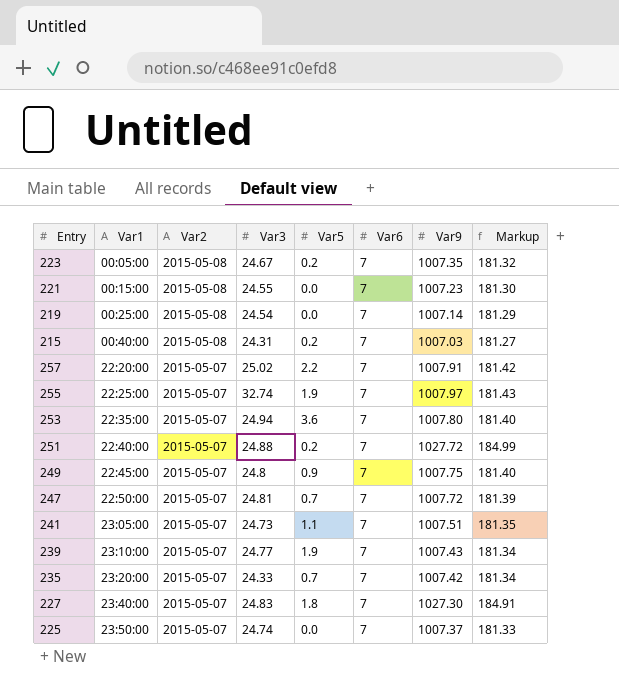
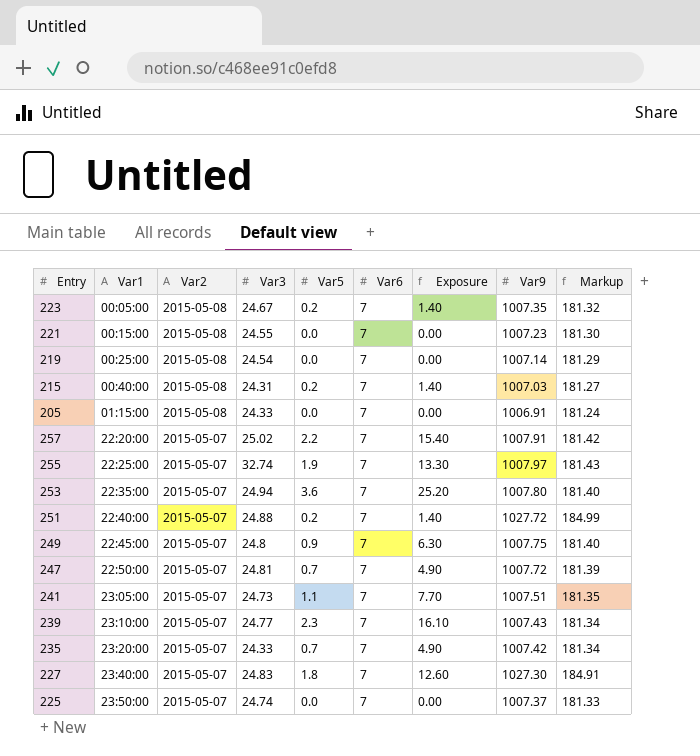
column Exposure | formula: none -> [Var5] * [Var6]
row 205: none -> 01:15:00 | 2015-05-08 | 24.33 | 0.0 | 7 | 0.00 | 1006.91 | 181.24
239 | Var5: 1.9 -> 2.3

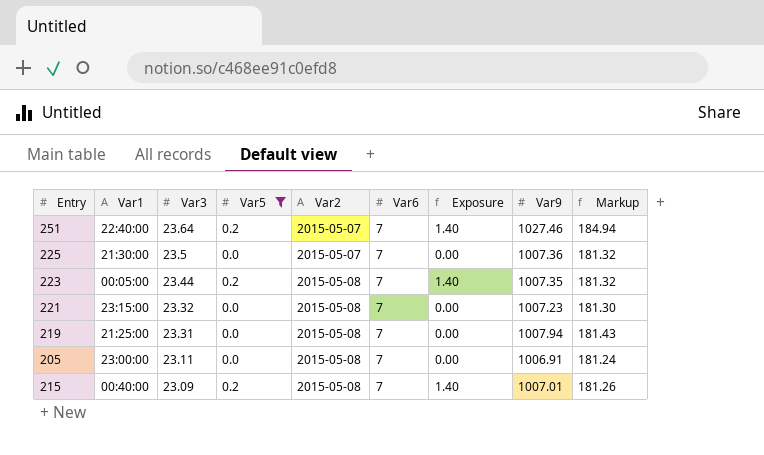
filter: none -> Var5 <= 0.2
row order: Var1 ascending -> Var3 descending
column Var2 | position: 3 -> 5
251 | Var3: 24.88 -> 23.64
251 | Var9: 1027.72 -> 1027.46
251 | Markup: 184.99 -> 184.94
225 | Var1: 23:50:00 -> 21:30:00
225 | Var3: 24.74 -> 23.5
225 | Var9: 1007.37 -> 1007.36
225 | Markup: 181.33 -> 181.32
223 | Var3: 24.67 -> 23.44
221 | Var1: 00:15:00 -> 23:15:00
221 | Var3: 24.55 -> 23.32
219 | Var1: 00:25:00 -> 21:25:00
219 | Var3: 24.54 -> 23.31
219 | Var9: 1007.14 -> 1007.94
219 | Markup: 181.29 -> 181.43
205 | Var1: 01:15:00 -> 23:00:00
205 | Var3: 24.33 -> 23.11
215 | Var3: 24.31 -> 23.09
215 | Var9: 1007.03 -> 1007.01
215 | Markup: 181.27 -> 181.26

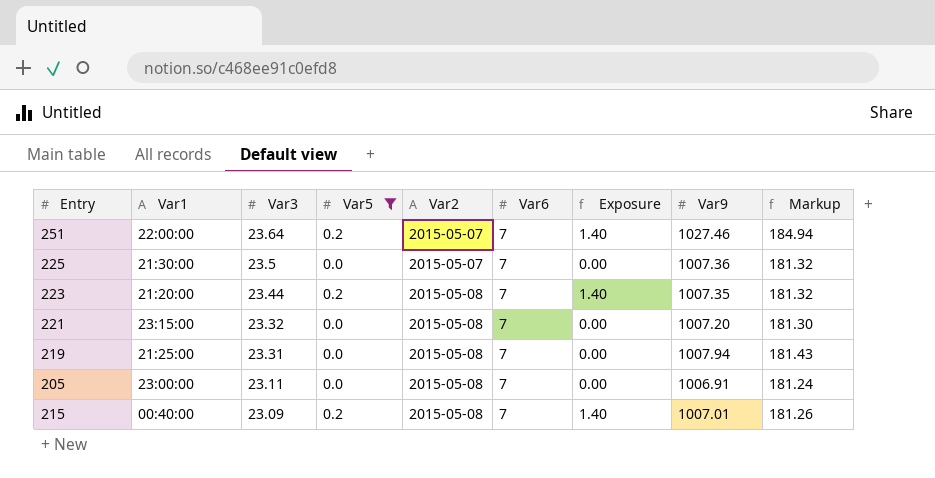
251 | Var1: 22:40:00 -> 22:00:00
223 | Var1: 00:05:00 -> 21:20:00
221 | Var9: 1007.23 -> 1007.20

